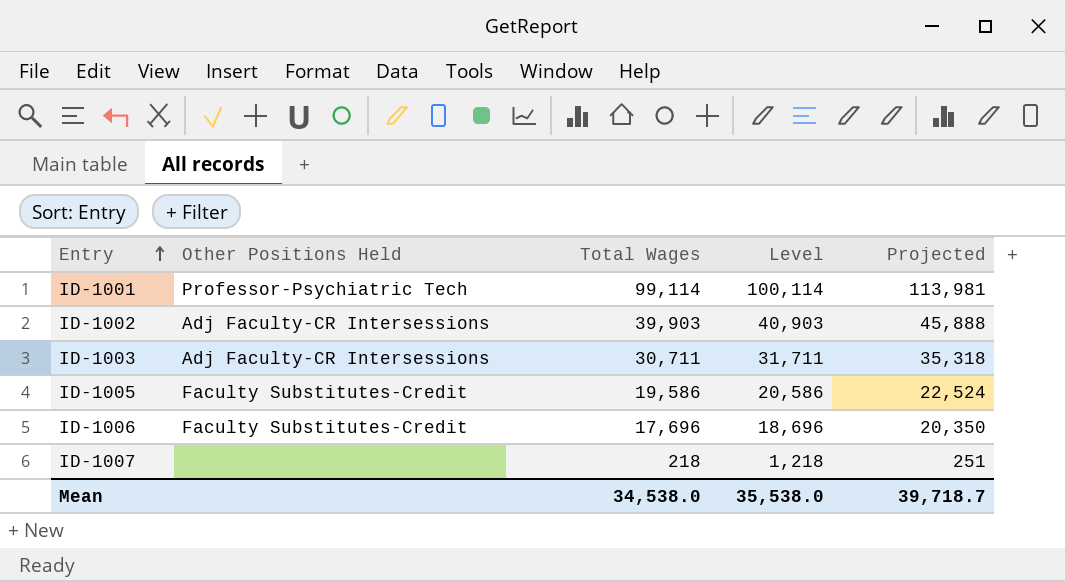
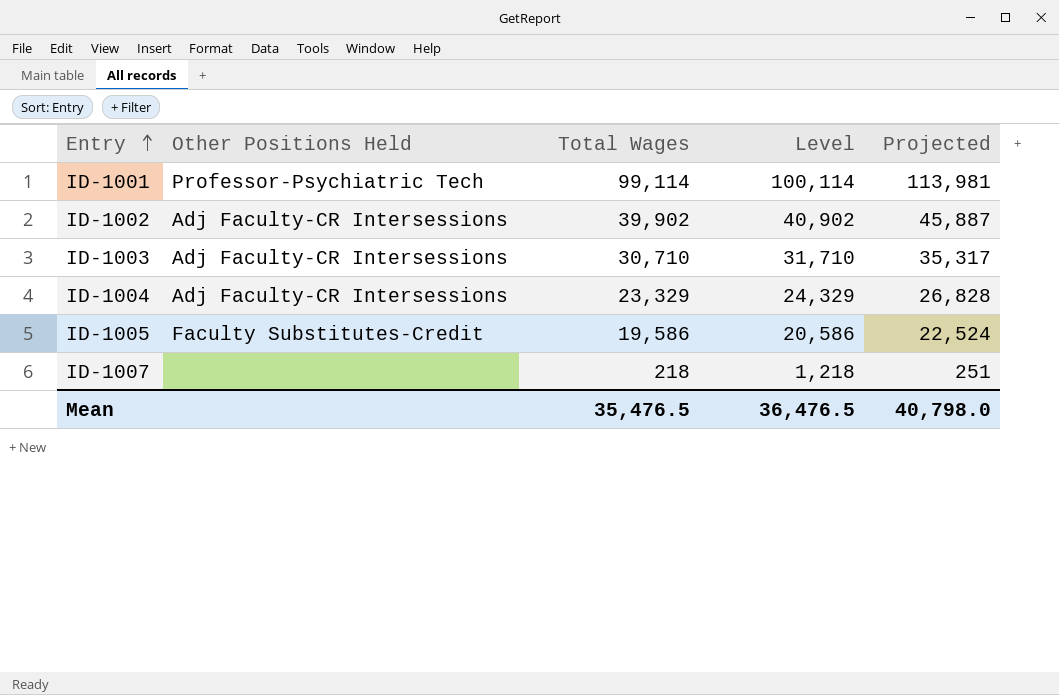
row ID-1006: Faculty Substitutes-Credit | 17,696 | 18,696 | 20,350 -> none
ID-1002 | Total Wages: 39,903 -> 39,902
ID-1002 | Level: 40,903 -> 40,902
ID-1002 | Projected: 45,888 -> 45,887
ID-1003 | Total Wages: 30,711 -> 30,710
ID-1003 | Level: 31,711 -> 31,710
ID-1003 | Projected: 35,318 -> 35,317
row ID-1004: none -> Adj Faculty-CR Intersessions | 23,329 | 24,329 | 26,828
Mean | Total Wages: 34,538.0 -> 35,476.5
Mean | Level: 35,538.0 -> 36,476.5
Mean | Projected: 39,718.7 -> 40,798.0

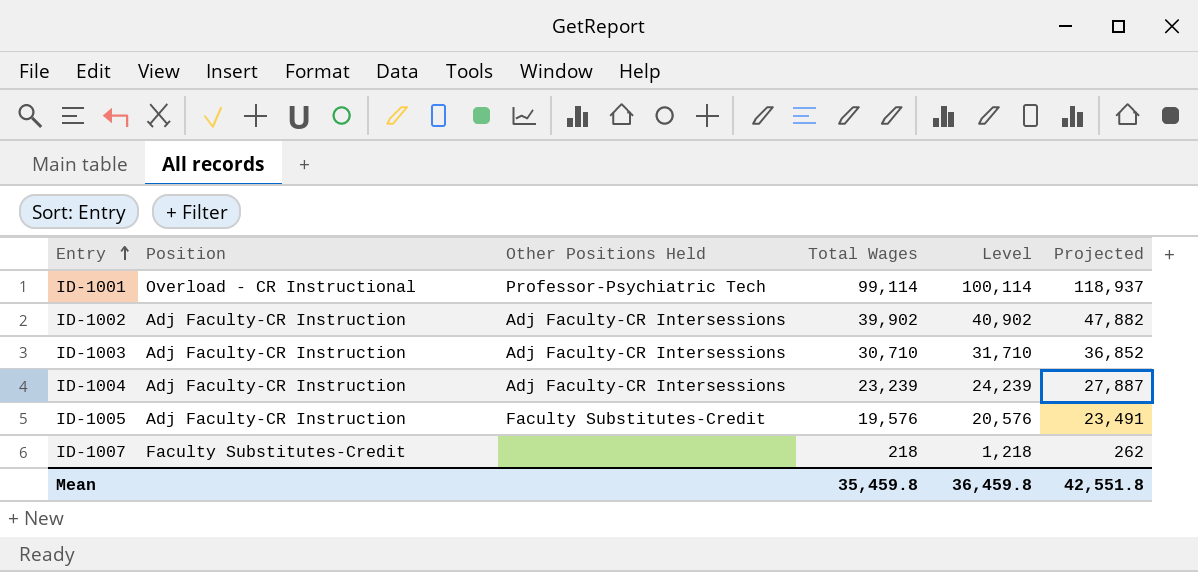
column Position | position: none -> 2
column Projected | formula: [Total Wages] * 1.15 -> [Total Wages] * 1.2
ID-1004 | Total Wages: 23,329 -> 23,239
ID-1004 | Level: 24,329 -> 24,239
ID-1005 | Total Wages: 19,586 -> 19,576
ID-1005 | Level: 20,586 -> 20,576
Mean | Total Wages: 35,476.5 -> 35,459.8
Mean | Level: 36,476.5 -> 36,459.8
Mean | Projected: 40,798.0 -> 42,551.8

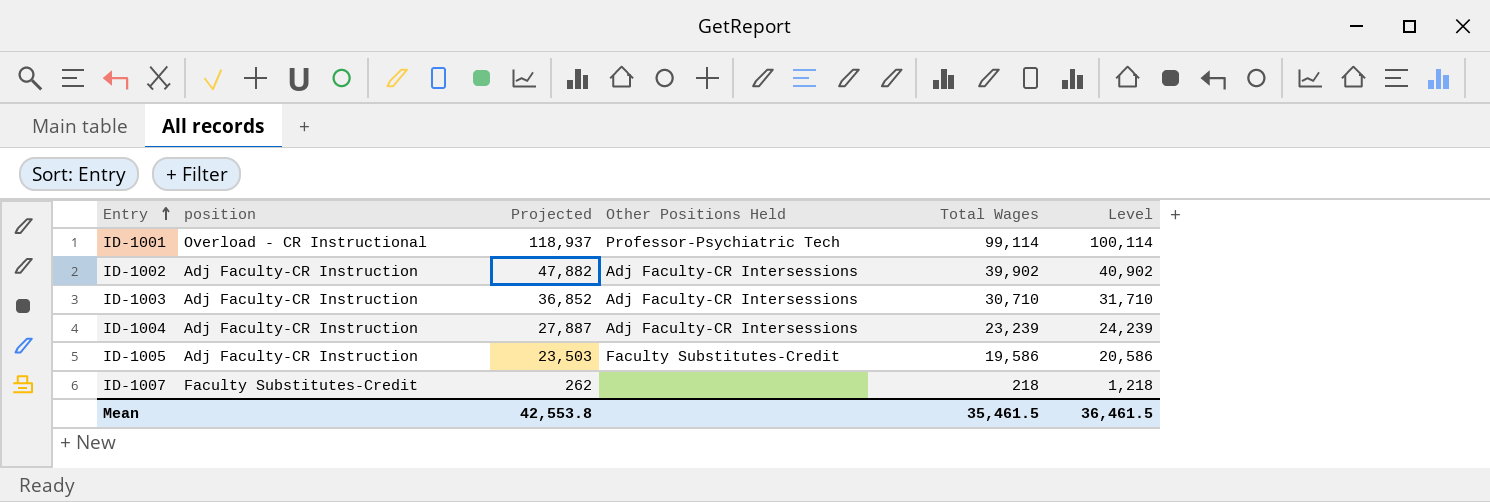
column name: Position -> position
column Projected | position: 6 -> 3
ID-1005 | Projected: 23,491 -> 23,503
ID-1005 | Total Wages: 19,576 -> 19,586
ID-1005 | Level: 20,576 -> 20,586
Mean | Projected: 42,551.8 -> 42,553.8
Mean | Total Wages: 35,459.8 -> 35,461.5
Mean | Level: 36,459.8 -> 36,461.5

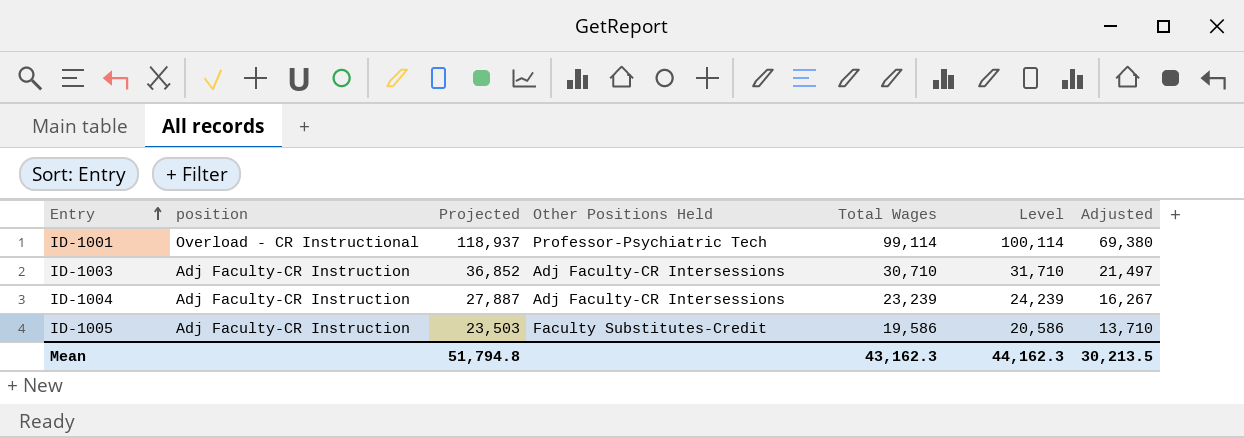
column Adjusted | formula: none -> [Total Wages] * 0.7
row ID-1002: Adj Faculty-CR Instruction | 47,882 | Adj Faculty-CR Intersessions | 39,902 | 40,902 -> none
row ID-1007: Faculty Substitutes-Credit | 262 | none | 218 | 1,218 -> none
Mean | Projected: 42,553.8 -> 51,794.8
Mean | Total Wages: 35,461.5 -> 43,162.3
Mean | Level: 36,461.5 -> 44,162.3

